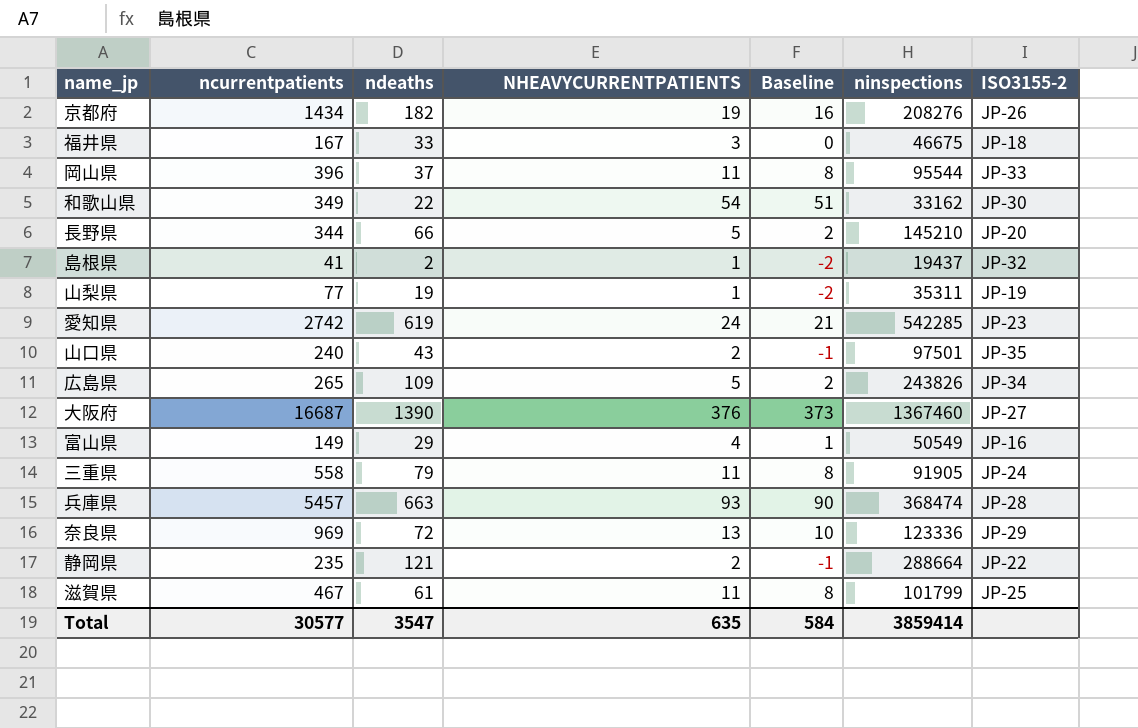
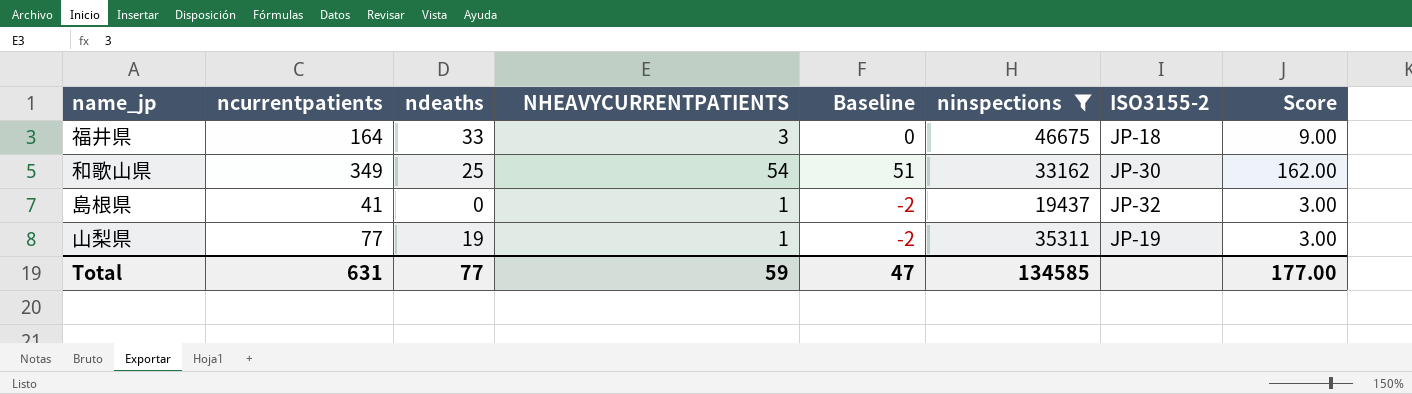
filter: none -> ninspections <= 46675
column Score | formula: none -> [NHEAVYCURRENTPATIENTS] * 3
福井県 | ncurrentpatients: 167 -> 164
和歌山県 | ndeaths: 22 -> 25
島根県 | ndeaths: 2 -> 0
Total | ncurrentpatients: 30577 -> 631
Total | ndeaths: 3547 -> 77
Total | NHEAVYCURRENTPATIENTS: 635 -> 59
Total | Baseline: 584 -> 47
Total | ninspections: 3859414 -> 134585

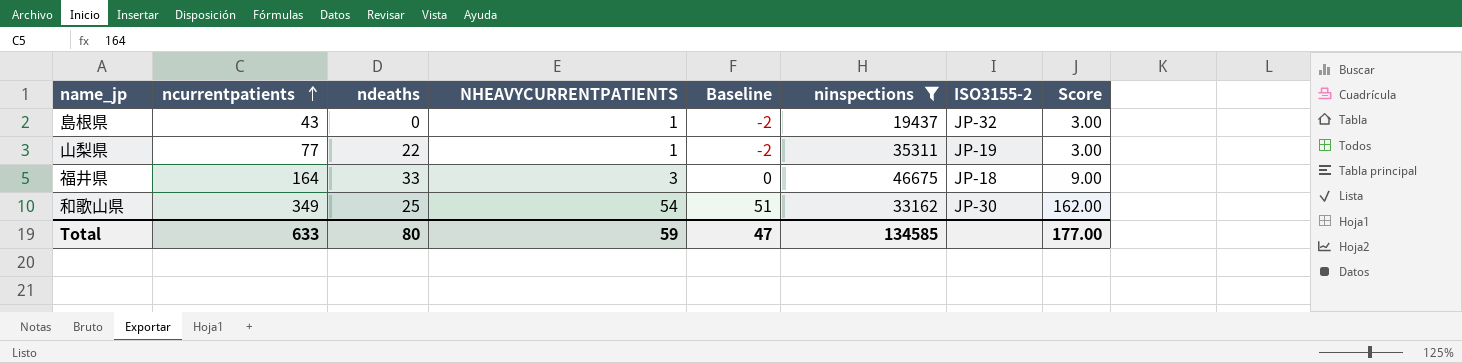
row order: none -> ncurrentpatients ascending
島根県 | ncurrentpatients: 41 -> 43
山梨県 | ndeaths: 19 -> 22
Total | ncurrentpatients: 631 -> 633
Total | ndeaths: 77 -> 80

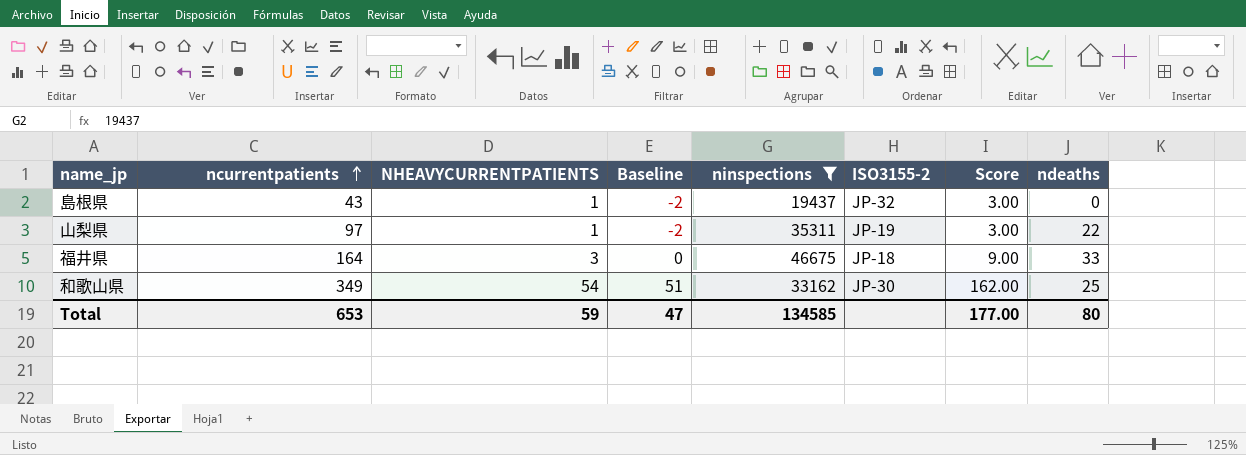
column ndeaths | position: 3 -> 8
山梨県 | ncurrentpatients: 77 -> 97
Total | ncurrentpatients: 633 -> 653

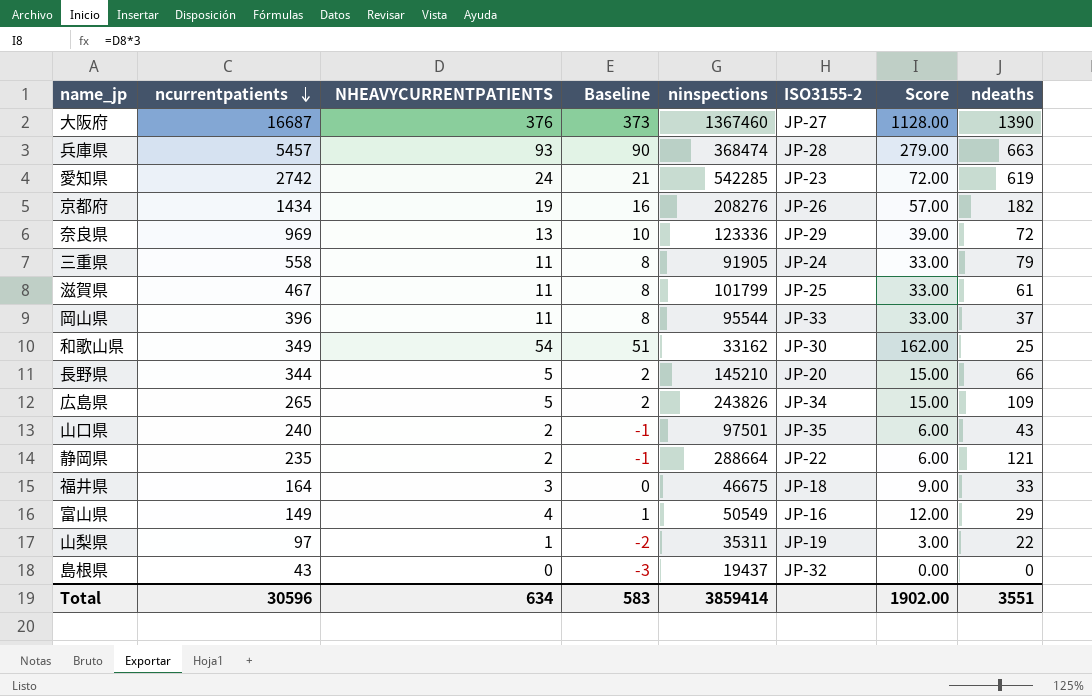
filter: ninspections <= 46675 -> none
row order: ncurrentpatients ascending -> ncurrentpatients descending
島根県 | NHEAVYCURRENTPATIENTS: 1 -> 0
島根県 | Baseline: -2 -> -3
島根県 | Score: 3.00 -> 0.00
Total | ncurrentpatients: 653 -> 30596
Total | NHEAVYCURRENTPATIENTS: 59 -> 634
Total | Baseline: 47 -> 583
Total | ninspections: 134585 -> 3859414
Total | Score: 177.00 -> 1902.00
Total | ndeaths: 80 -> 3551

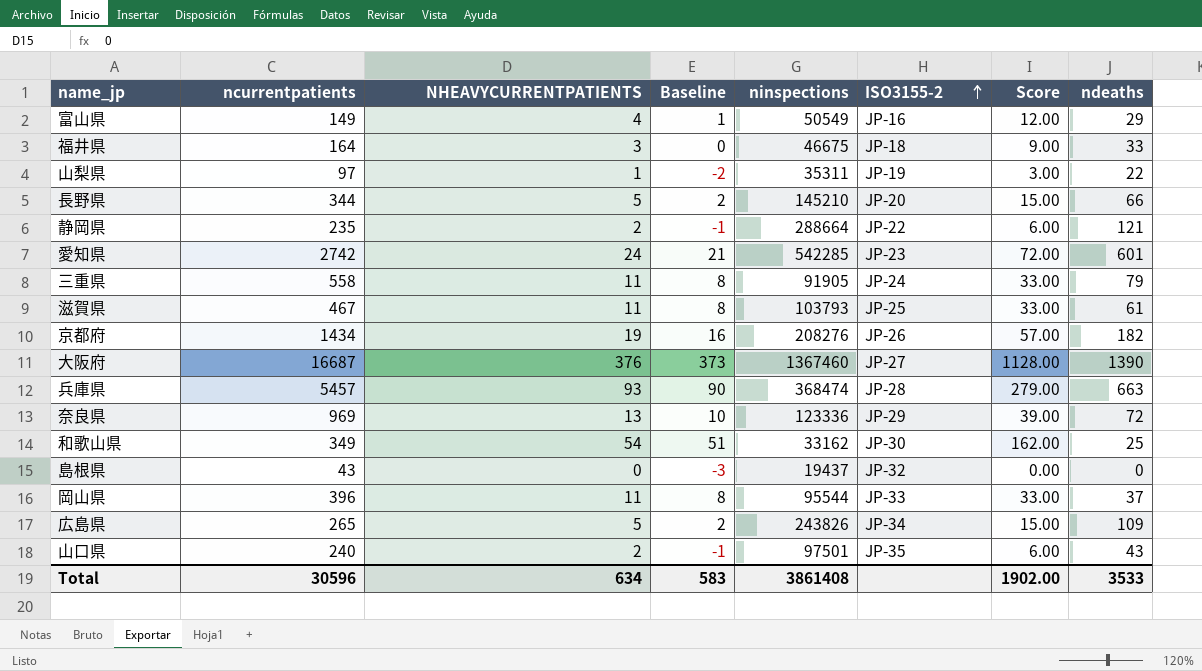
row order: ncurrentpatients descending -> ISO3155-2 ascending
愛知県 | ndeaths: 619 -> 601
滋賀県 | ninspections: 101799 -> 103793
Total | ninspections: 3859414 -> 3861408
Total | ndeaths: 3551 -> 3533

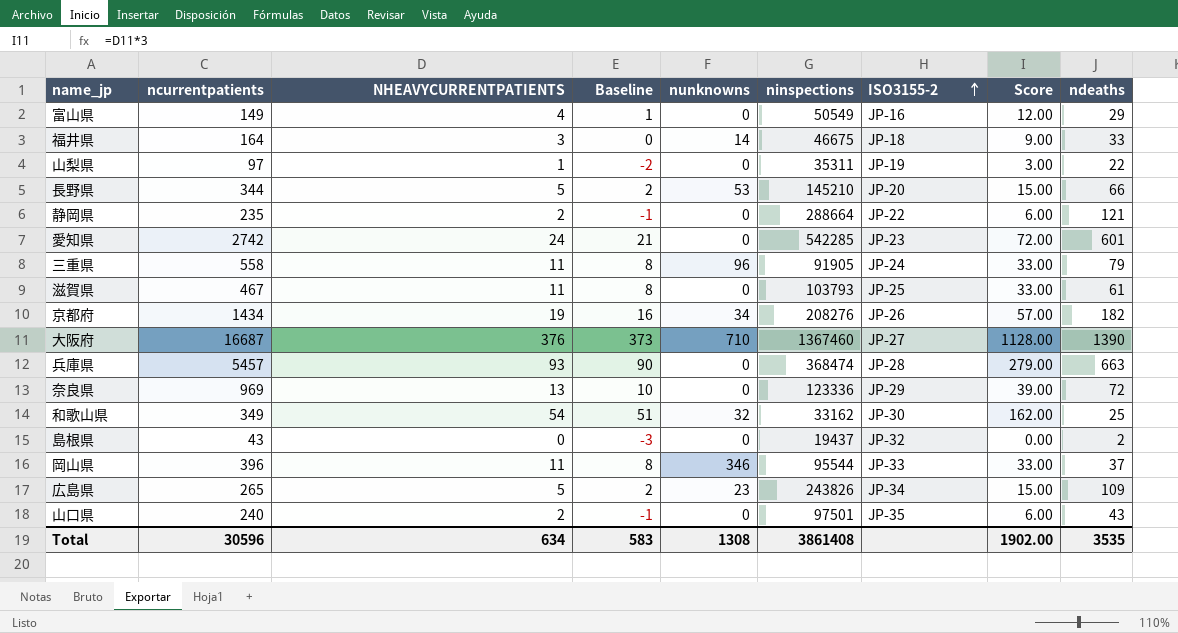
column nunknowns | position: none -> 5
島根県 | ndeaths: 0 -> 2
Total | ndeaths: 3533 -> 3535

